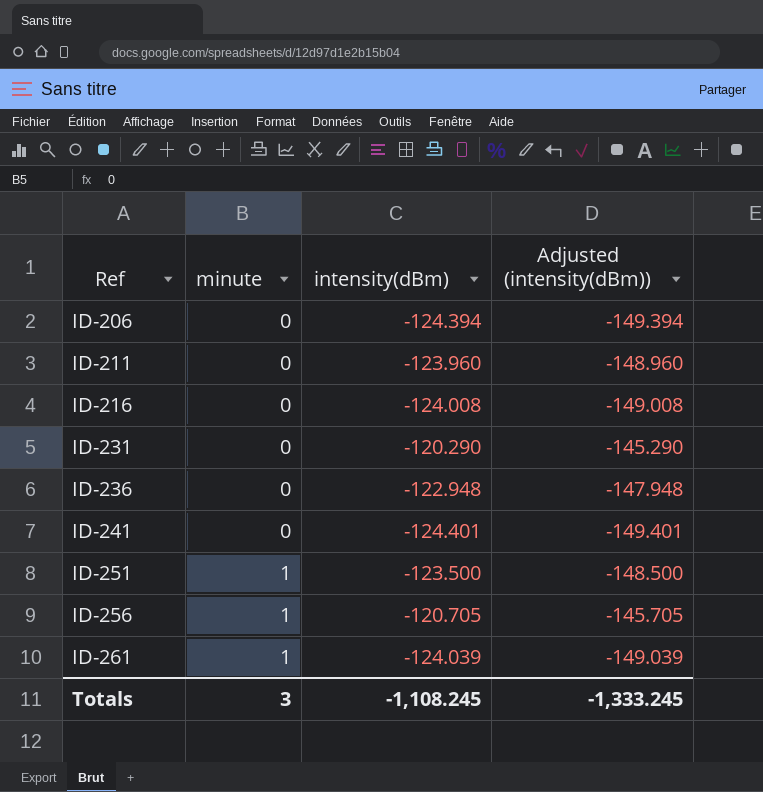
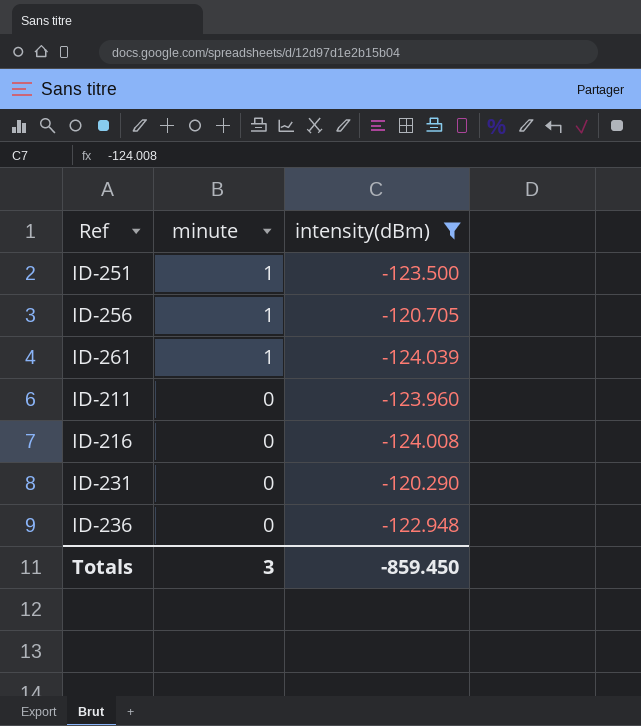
filter: none -> intensity(dBm) >= -124.039
row order: Ref ascending -> minute descending
column Adjusted (intensity(dBm)) | formula: [intensity(dBm)] - 25 -> none
Totals | intensity(dBm): -1,108.245 -> -859.450

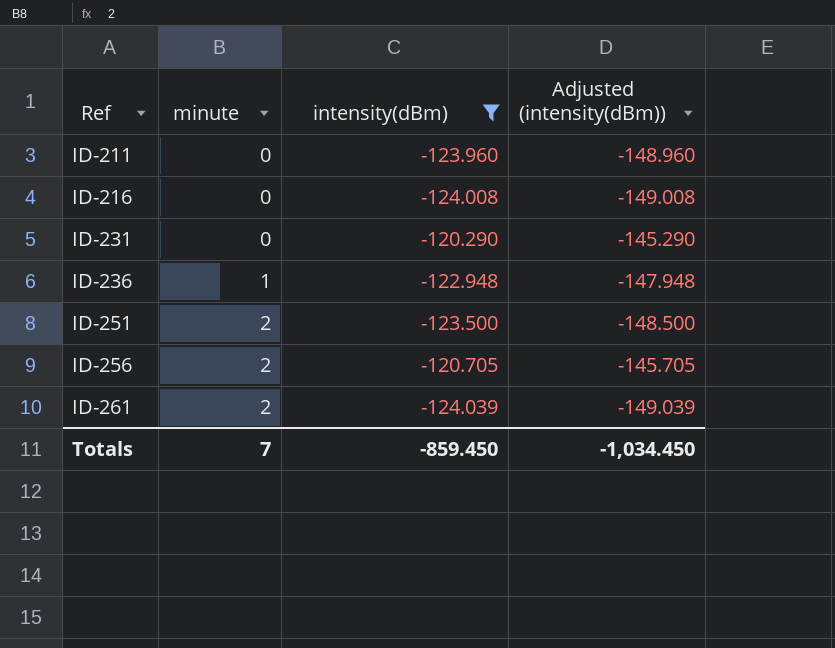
row order: minute descending -> Ref ascending
column Adjusted (intensity(dBm)) | formula: none -> [intensity(dBm)] - 25
ID-236 | minute: 0 -> 1
ID-251 | minute: 1 -> 2
ID-256 | minute: 1 -> 2
ID-261 | minute: 1 -> 2
Totals | minute: 3 -> 7

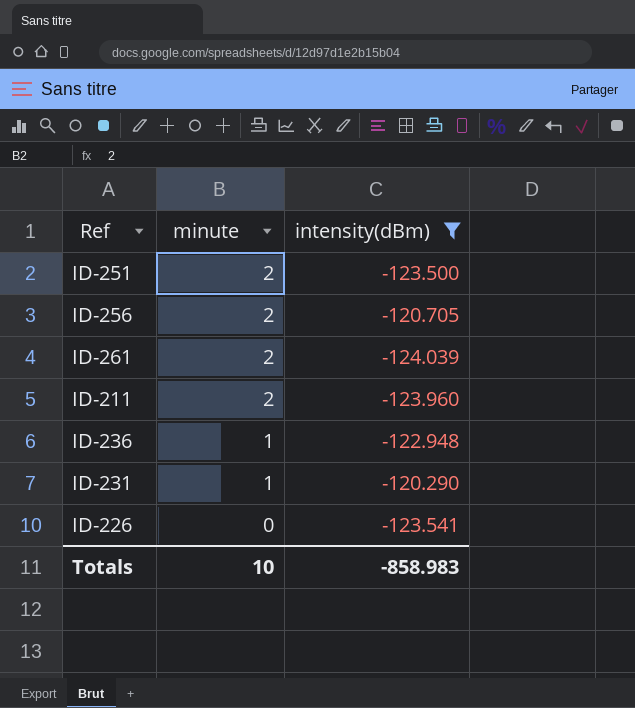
row order: Ref ascending -> minute descending
column Adjusted (intensity(dBm)) | formula: [intensity(dBm)] - 25 -> none
row ID-216: 0 | -124.008 | -149.008 -> none
ID-211 | minute: 0 -> 2
ID-231 | minute: 0 -> 1
row ID-226: none -> 0 | -123.541
Totals | minute: 7 -> 10
Totals | intensity(dBm): -859.450 -> -858.983

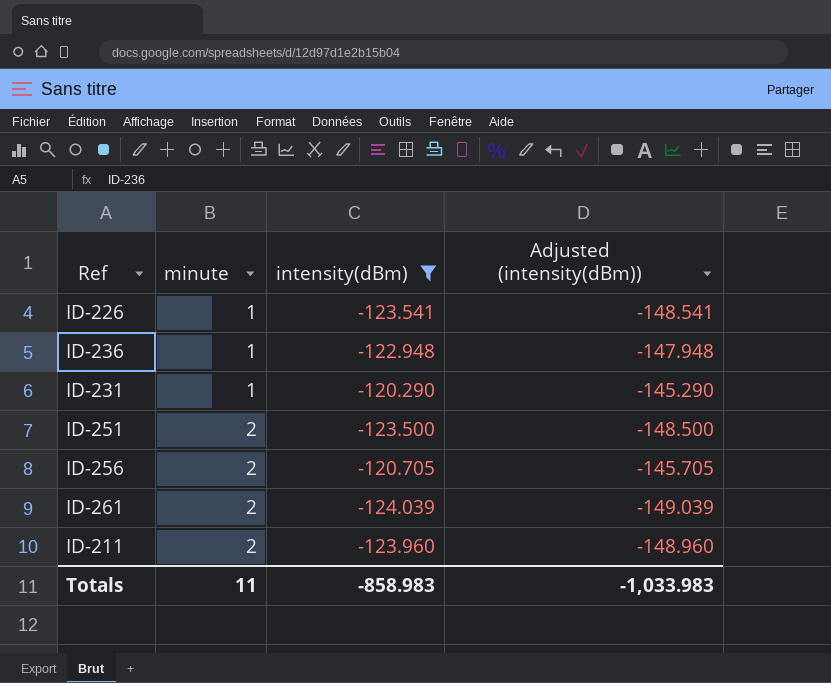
row order: minute descending -> minute ascending
column Adjusted (intensity(dBm)) | formula: none -> [intensity(dBm)] - 25
ID-226 | minute: 0 -> 1
Totals | minute: 10 -> 11

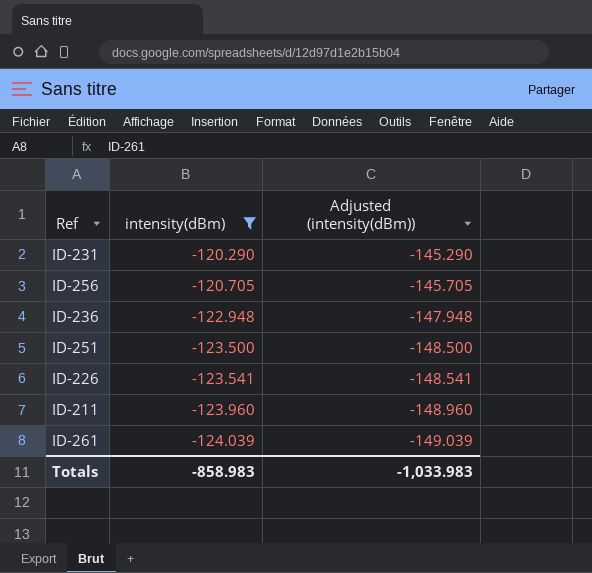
row order: minute ascending -> intensity(dBm) descending
column minute | position: 2 -> none

